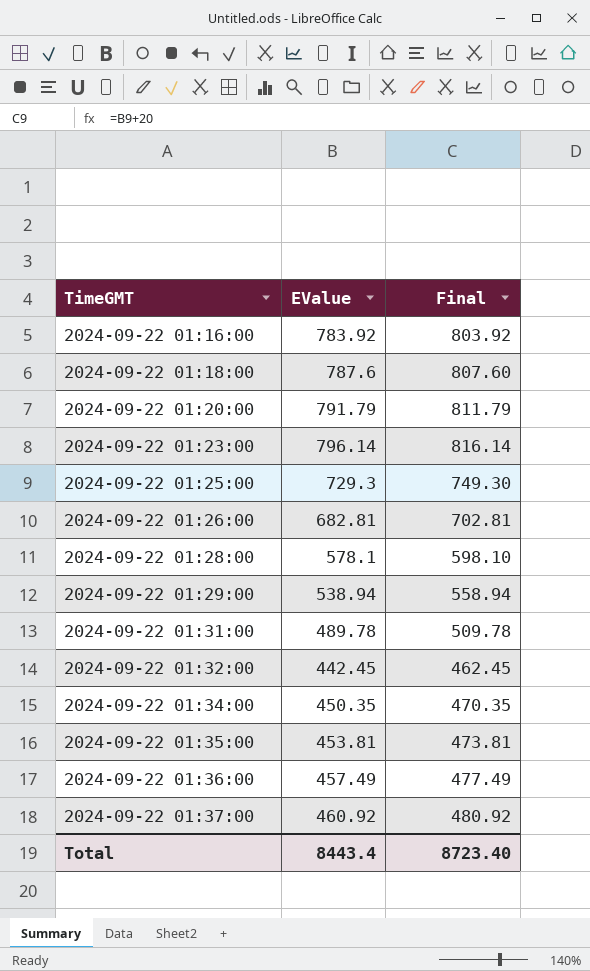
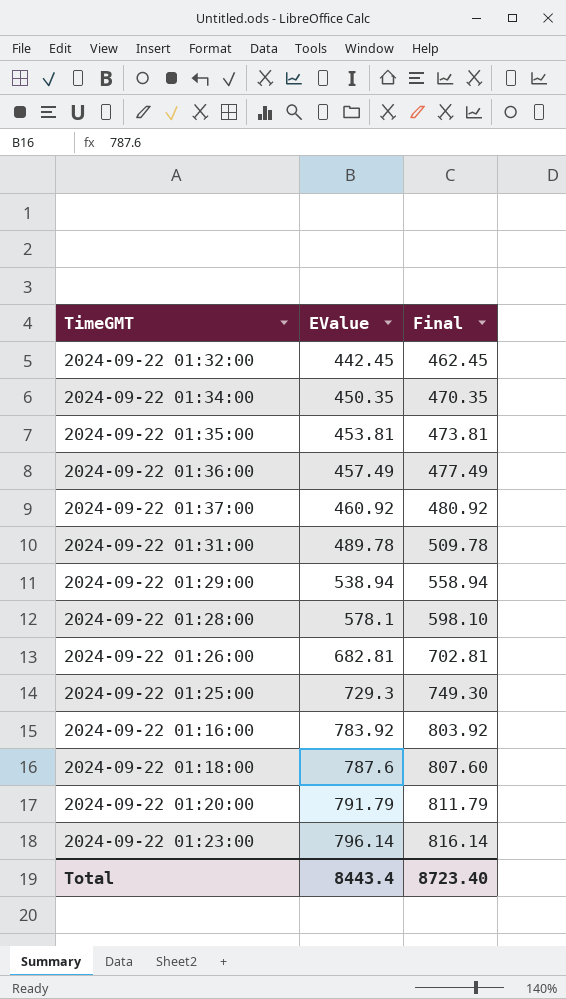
row order: TimeGMT ascending -> EValue ascending

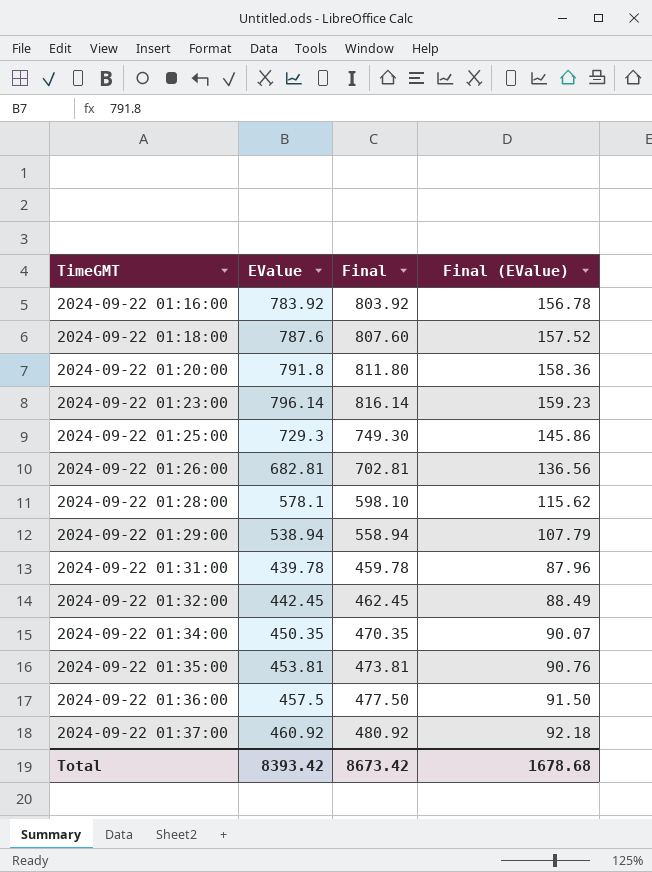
row order: EValue ascending -> TimeGMT ascending
column Final (EValue) | formula: none -> [EValue] * 0.2
2024-09-22 01:20:00 | EValue: 791.79 -> 791.8
2024-09-22 01:20:00 | Final: 811.79 -> 811.80
2024-09-22 01:31:00 | EValue: 489.78 -> 439.78
2024-09-22 01:31:00 | Final: 509.78 -> 459.78
2024-09-22 01:36:00 | EValue: 457.49 -> 457.5
2024-09-22 01:36:00 | Final: 477.49 -> 477.50
Total | EValue: 8443.4 -> 8393.42
Total | Final: 8723.40 -> 8673.42

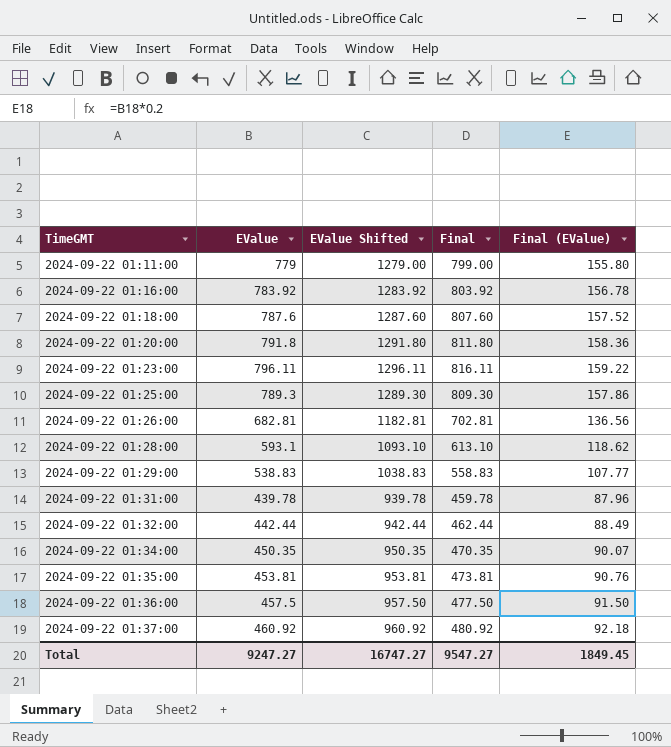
column EValue Shifted | formula: none -> [EValue] + 500
row 2024-09-22 01:11:00: none -> 779 | 1279.00 | 799.00 | 155.80
2024-09-22 01:23:00 | EValue: 796.14 -> 796.11
2024-09-22 01:23:00 | Final: 816.14 -> 816.11
2024-09-22 01:23:00 | Final (EValue): 159.23 -> 159.22
2024-09-22 01:25:00 | EValue: 729.3 -> 789.3
2024-09-22 01:25:00 | Final: 749.30 -> 809.30
2024-09-22 01:25:00 | Final (EValue): 145.86 -> 157.86
2024-09-22 01:28:00 | EValue: 578.1 -> 593.1
2024-09-22 01:28:00 | Final: 598.10 -> 613.10
2024-09-22 01:28:00 | Final (EValue): 115.62 -> 118.62
2024-09-22 01:29:00 | EValue: 538.94 -> 538.83
2024-09-22 01:29:00 | Final: 558.94 -> 558.83
2024-09-22 01:29:00 | Final (EValue): 107.79 -> 107.77
2024-09-22 01:32:00 | EValue: 442.45 -> 442.44
2024-09-22 01:32:00 | Final: 462.45 -> 462.44
Total | EValue: 8393.42 -> 9247.27
Total | Final: 8673.42 -> 9547.27
Total | Final (EValue): 1678.68 -> 1849.45

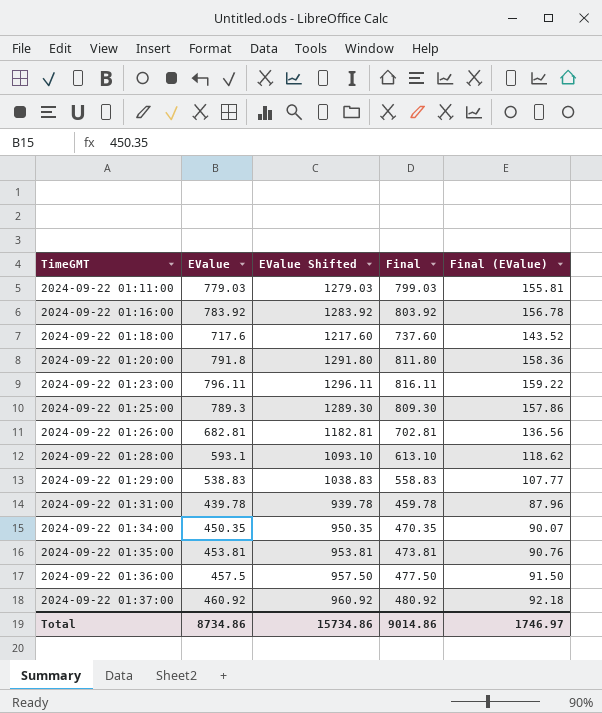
row 2024-09-22 01:32:00: 442.44 | 942.44 | 462.44 | 88.49 -> none
2024-09-22 01:11:00 | EValue: 779 -> 779.03
2024-09-22 01:11:00 | EValue Shifted: 1279.00 -> 1279.03
2024-09-22 01:11:00 | Final: 799.00 -> 799.03
2024-09-22 01:11:00 | Final (EValue): 155.80 -> 155.81
2024-09-22 01:18:00 | EValue: 787.6 -> 717.6
2024-09-22 01:18:00 | EValue Shifted: 1287.60 -> 1217.60
2024-09-22 01:18:00 | Final: 807.60 -> 737.60
2024-09-22 01:18:00 | Final (EValue): 157.52 -> 143.52
Total | EValue: 9247.27 -> 8734.86
Total | EValue Shifted: 16747.27 -> 15734.86
Total | Final: 9547.27 -> 9014.86
Total | Final (EValue): 1849.45 -> 1746.97

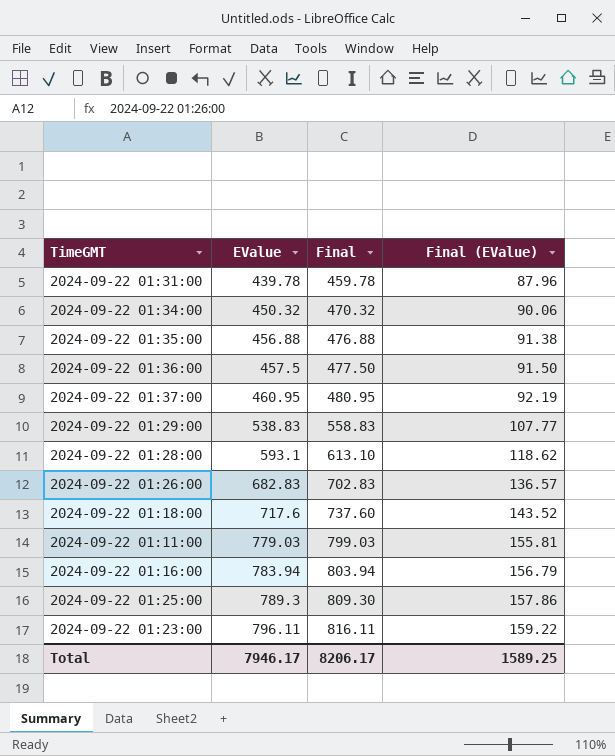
row order: TimeGMT ascending -> EValue ascending
column EValue Shifted | formula: [EValue] + 500 -> none
row 2024-09-22 01:20:00: 791.8 | 1291.80 | 811.80 | 158.36 -> none
2024-09-22 01:34:00 | EValue: 450.35 -> 450.32
2024-09-22 01:34:00 | Final: 470.35 -> 470.32
2024-09-22 01:34:00 | Final (EValue): 90.07 -> 90.06
2024-09-22 01:35:00 | EValue: 453.81 -> 456.88
2024-09-22 01:35:00 | Final: 473.81 -> 476.88
2024-09-22 01:35:00 | Final (EValue): 90.76 -> 91.38
2024-09-22 01:37:00 | EValue: 460.92 -> 460.95
2024-09-22 01:37:00 | Final: 480.92 -> 480.95
2024-09-22 01:37:00 | Final (EValue): 92.18 -> 92.19
2024-09-22 01:26:00 | EValue: 682.81 -> 682.83
2024-09-22 01:26:00 | Final: 702.81 -> 702.83
2024-09-22 01:26:00 | Final (EValue): 136.56 -> 136.57
2024-09-22 01:16:00 | EValue: 783.92 -> 783.94
2024-09-22 01:16:00 | Final: 803.92 -> 803.94
2024-09-22 01:16:00 | Final (EValue): 156.78 -> 156.79
Total | EValue: 8734.86 -> 7946.17
Total | Final: 9014.86 -> 8206.17
Total | Final (EValue): 1746.97 -> 1589.25

